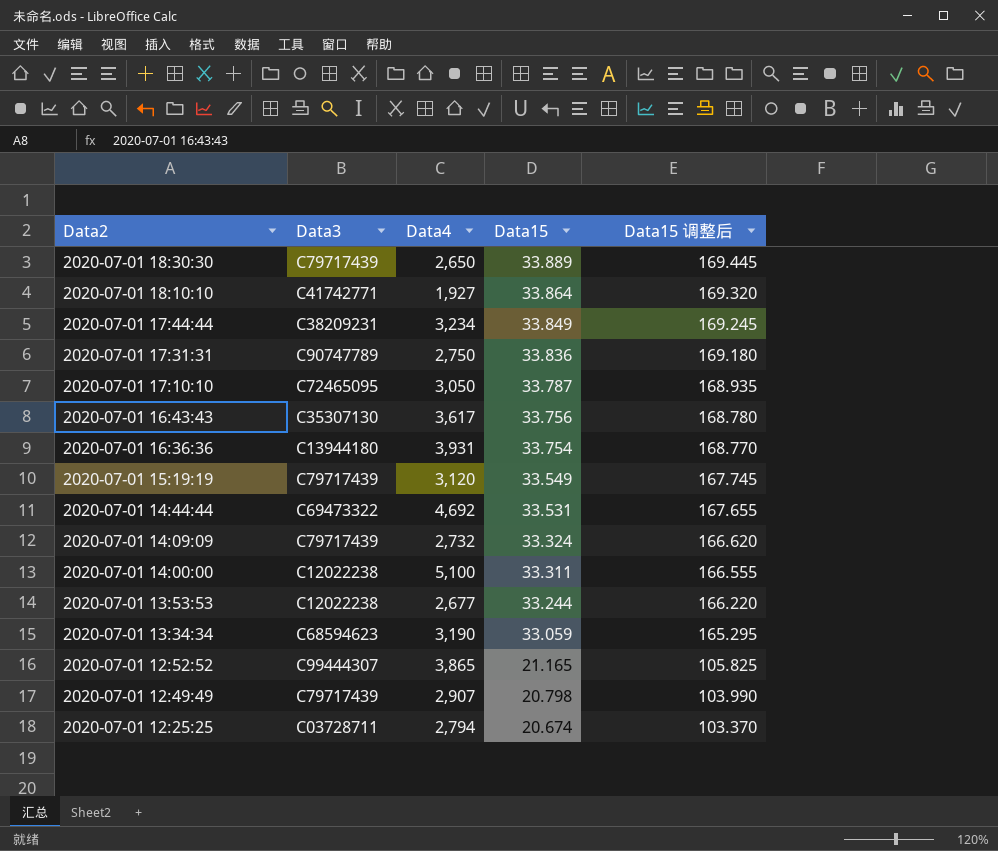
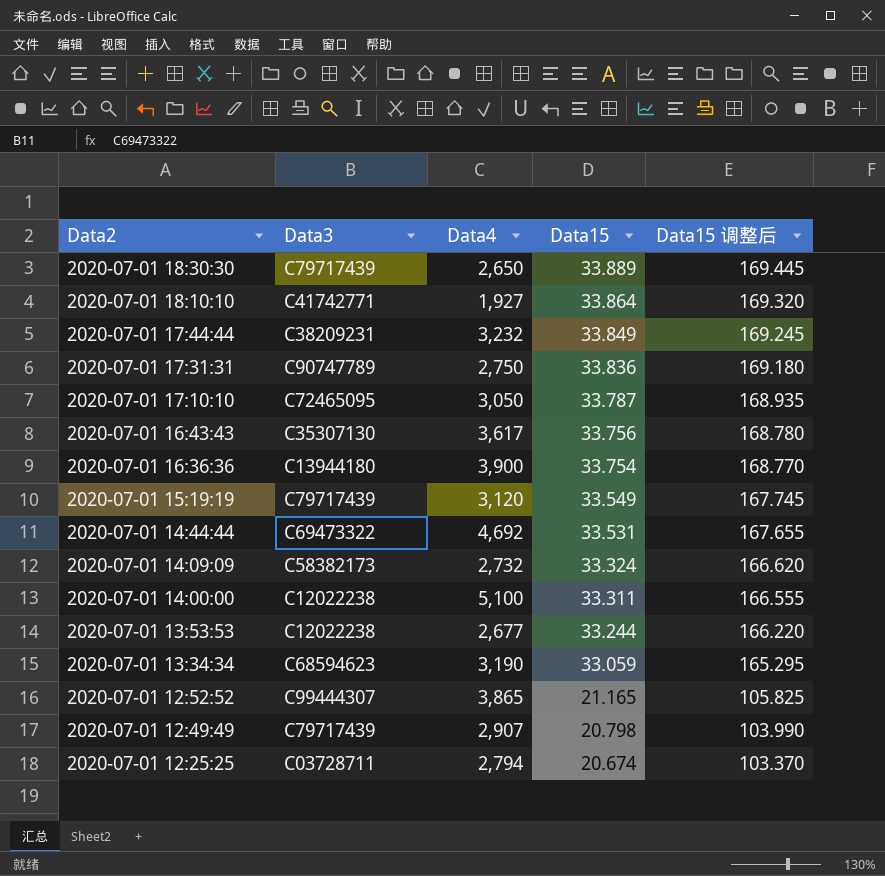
2020-07-01 17:44:44 | Data4: 3,234 -> 3,232
2020-07-01 16:36:36 | Data4: 3,931 -> 3,900
2020-07-01 14:09:09 | Data3: C79717439 -> C58382173

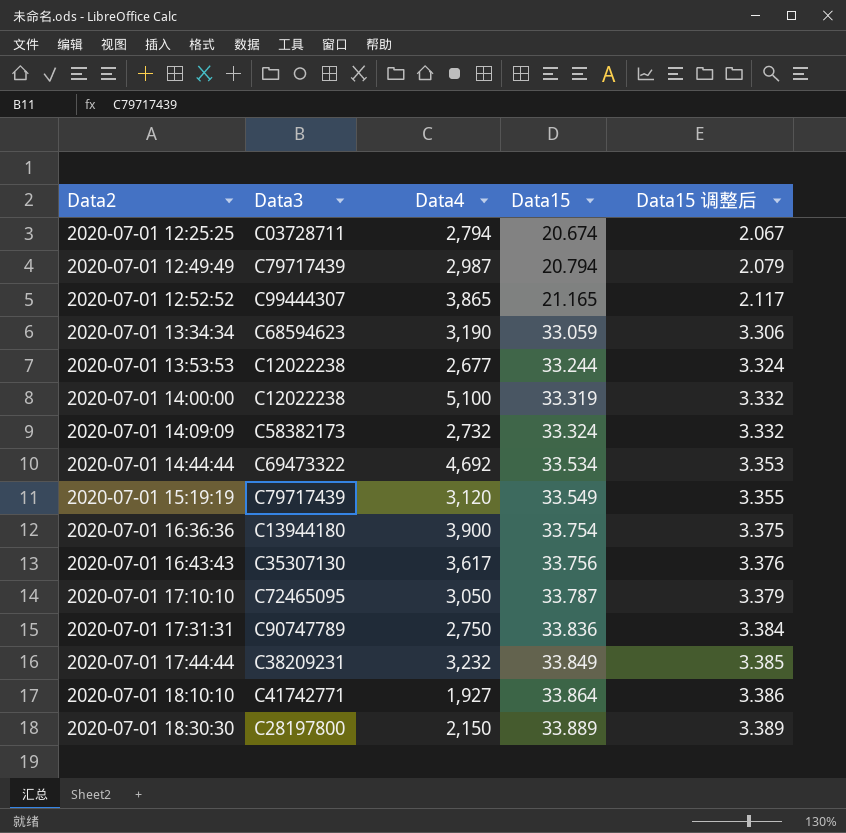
row order: Data2 descending -> Data2 ascending
column Data15 调整后 | formula: [Data15] * 5 -> [Data15] * 0.1
2020-07-01 12:49:49 | Data4: 2,907 -> 2,987
2020-07-01 12:49:49 | Data15: 20.798 -> 20.794
2020-07-01 14:00:00 | Data15: 33.311 -> 33.319
2020-07-01 14:44:44 | Data15: 33.531 -> 33.534
2020-07-01 18:30:30 | Data3: C79717439 -> C28197800
2020-07-01 18:30:30 | Data4: 2,650 -> 2,150

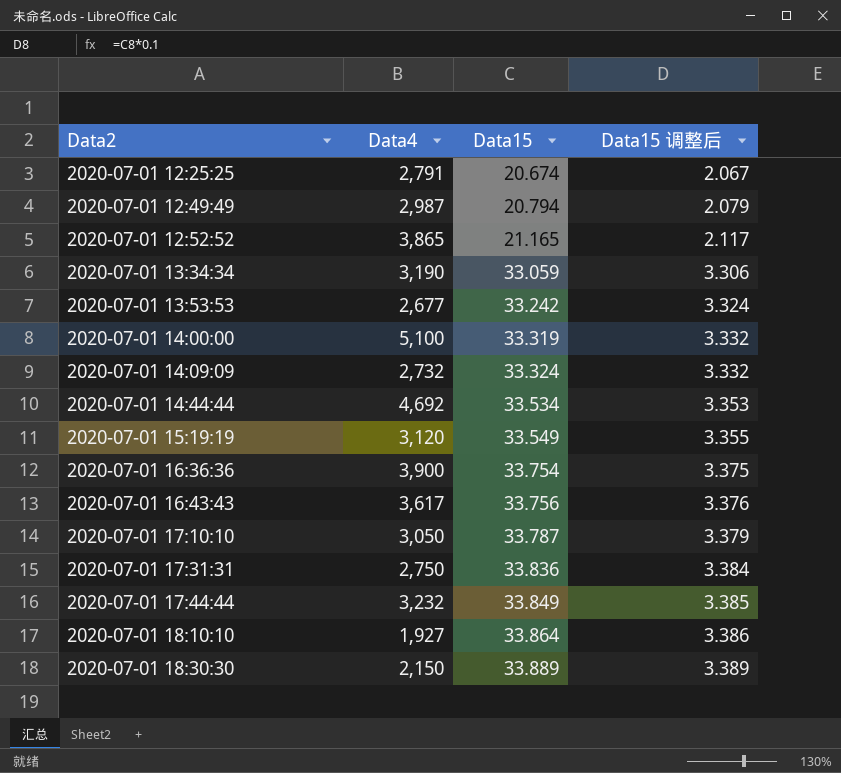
column Data3 | position: 2 -> none
2020-07-01 12:25:25 | Data4: 2,794 -> 2,791
2020-07-01 13:53:53 | Data15: 33.244 -> 33.242

